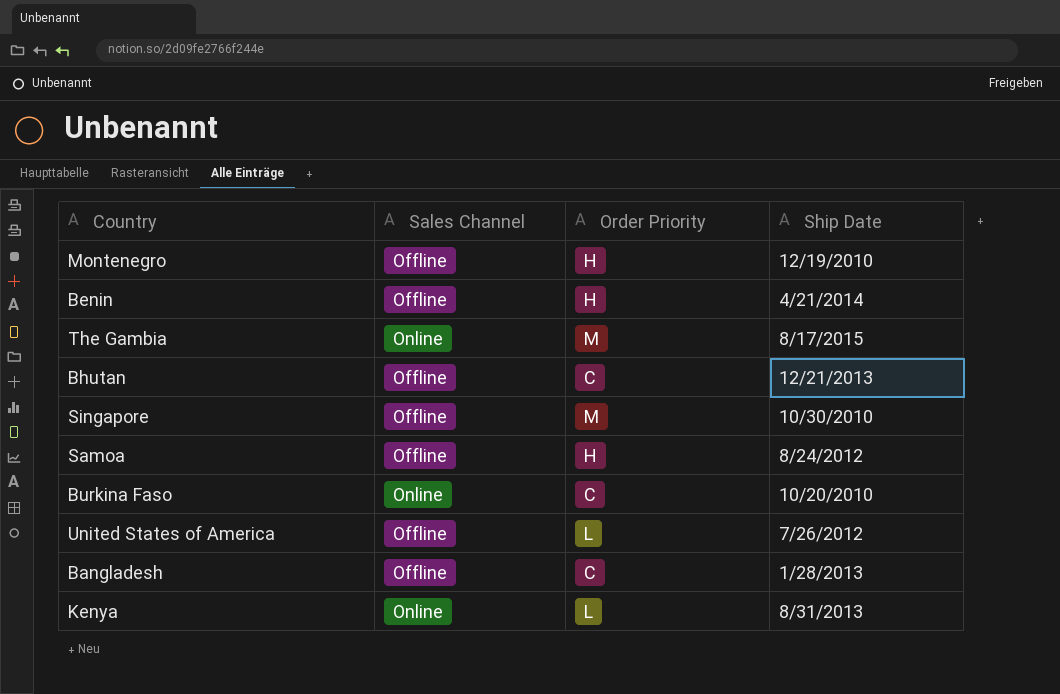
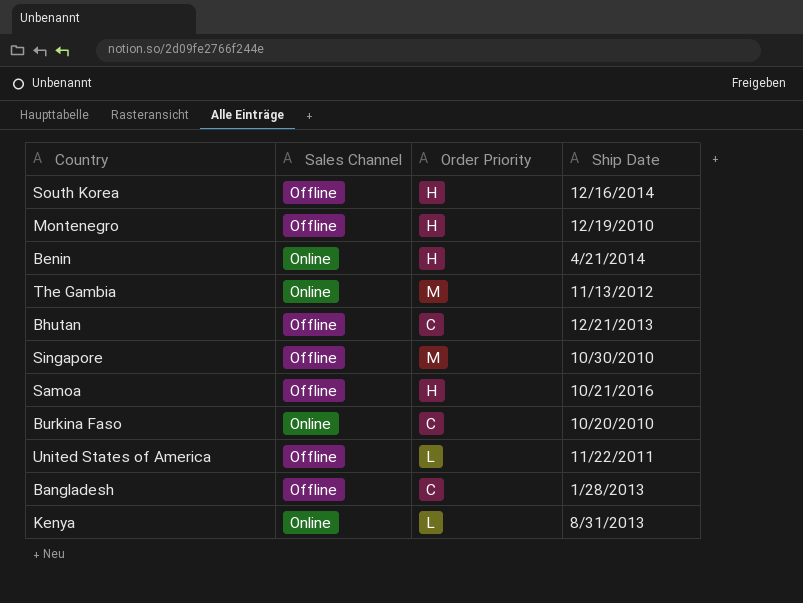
row South Korea: none -> Offline | H | 12/16/2014
Benin | Sales Channel: Offline -> Online
The Gambia | Ship Date: 8/17/2015 -> 11/13/2012
Samoa | Ship Date: 8/24/2012 -> 10/21/2016
United States of America | Ship Date: 7/26/2012 -> 11/22/2011

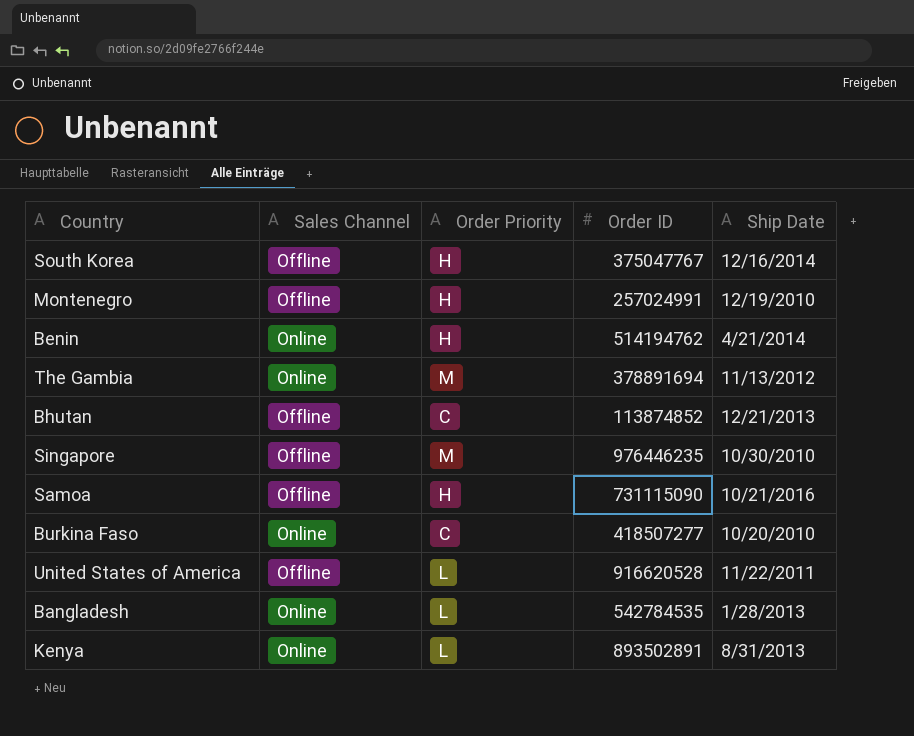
column Order ID | position: none -> 4
Bangladesh | Sales Channel: Offline -> Online
Bangladesh | Order Priority: C -> L

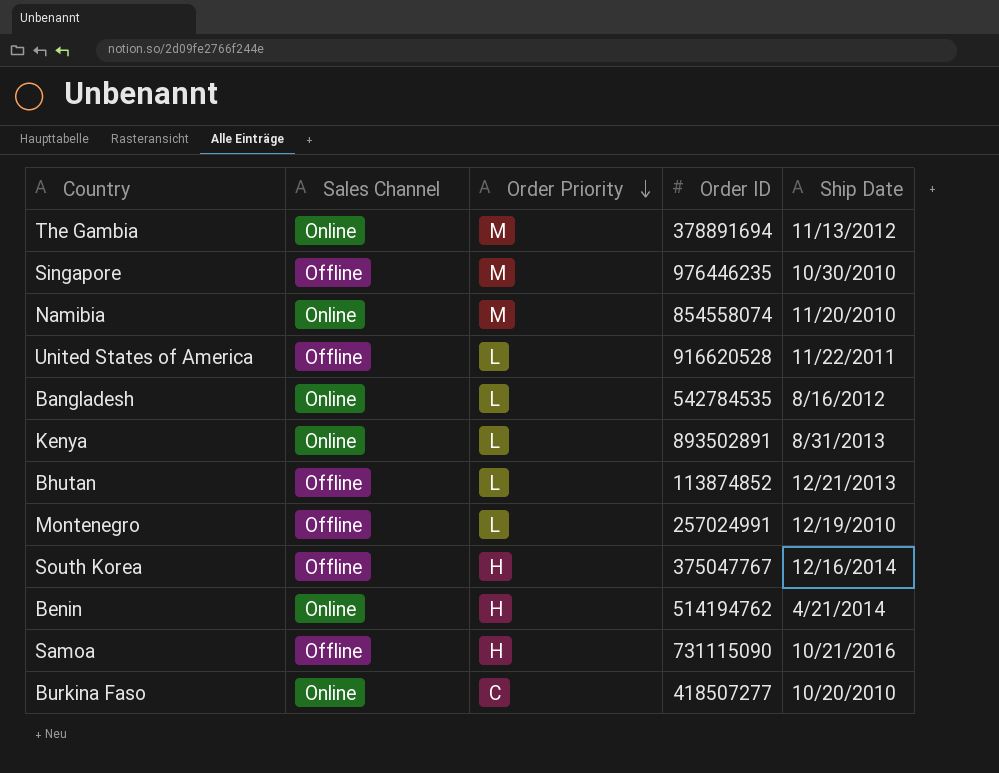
row order: none -> Order Priority descending
row Namibia: none -> Online | M | 854558074 | 11/20/2010
Bangladesh | Ship Date: 1/28/2013 -> 8/16/2012
Bhutan | Order Priority: C -> L
Montenegro | Order Priority: H -> L

